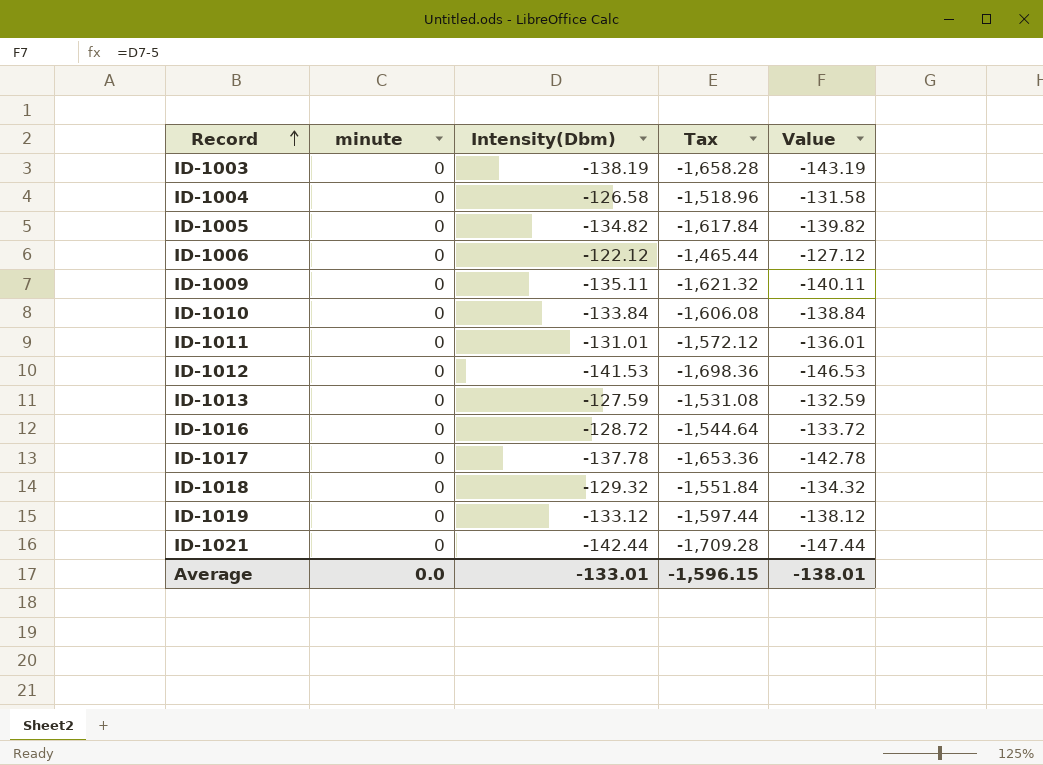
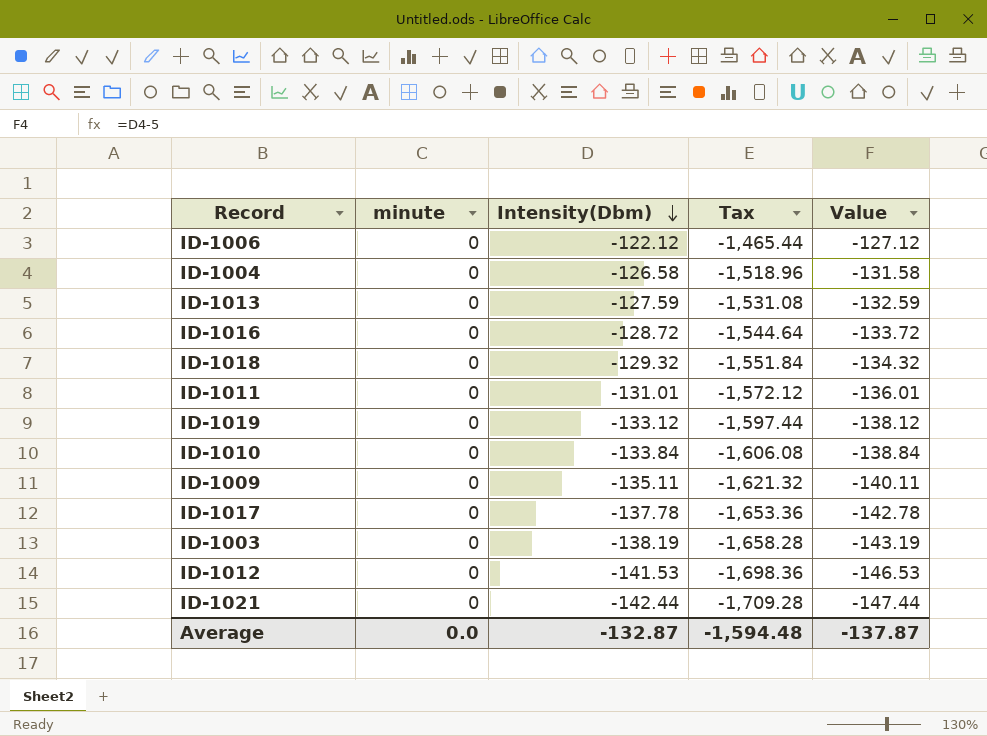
row order: Record ascending -> Intensity(Dbm) descending
row ID-1005: 0 | -134.82 | -1,617.84 | -139.82 -> none
Average | Intensity(Dbm): -133.01 -> -132.87
Average | Tax: -1,596.15 -> -1,594.48
Average | Value: -138.01 -> -137.87

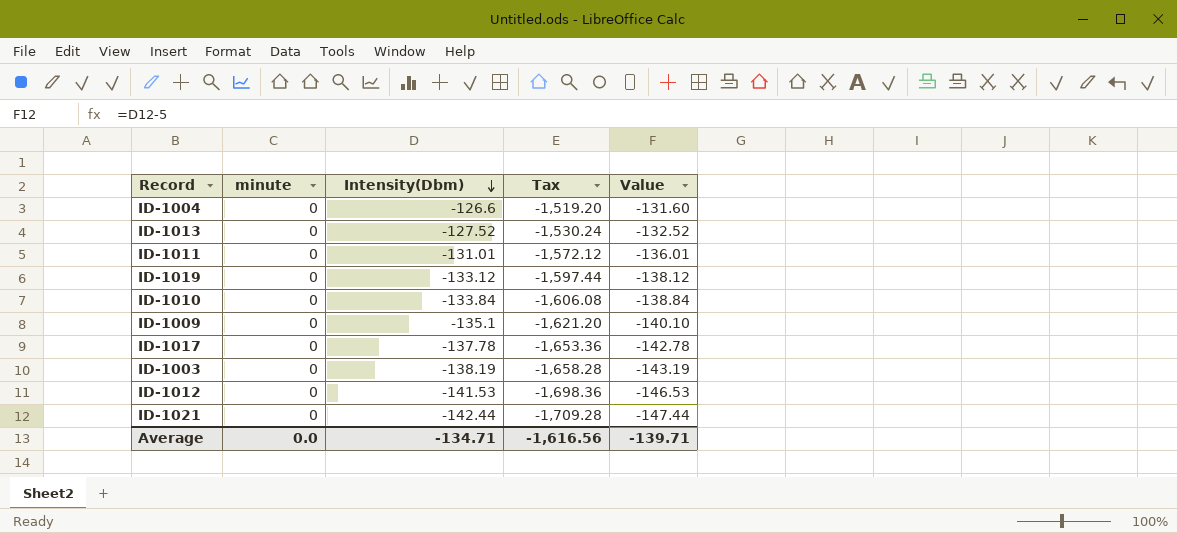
row ID-1006: 0 | -122.12 | -1,465.44 | -127.12 -> none
row ID-1016: 0 | -128.72 | -1,544.64 | -133.72 -> none
row ID-1018: 0 | -129.32 | -1,551.84 | -134.32 -> none
ID-1004 | Intensity(Dbm): -126.58 -> -126.6
ID-1004 | Tax: -1,518.96 -> -1,519.20
ID-1004 | Value: -131.58 -> -131.60
ID-1013 | Intensity(Dbm): -127.59 -> -127.52
ID-1013 | Tax: -1,531.08 -> -1,530.24
ID-1013 | Value: -132.59 -> -132.52
ID-1009 | Intensity(Dbm): -135.11 -> -135.1
ID-1009 | Tax: -1,621.32 -> -1,621.20
ID-1009 | Value: -140.11 -> -140.10
Average | Intensity(Dbm): -132.87 -> -134.71
Average | Tax: -1,594.48 -> -1,616.56
Average | Value: -137.87 -> -139.71

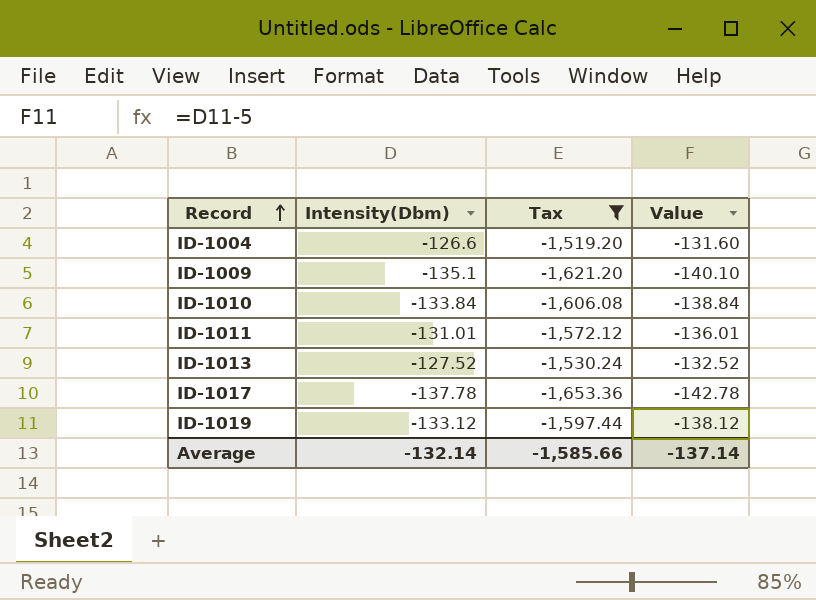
filter: none -> Tax >= -1,653.36
row order: Intensity(Dbm) descending -> Record ascending
column minute | position: 2 -> none
Average | Intensity(Dbm): -134.71 -> -132.14
Average | Tax: -1,616.56 -> -1,585.66
Average | Value: -139.71 -> -137.14

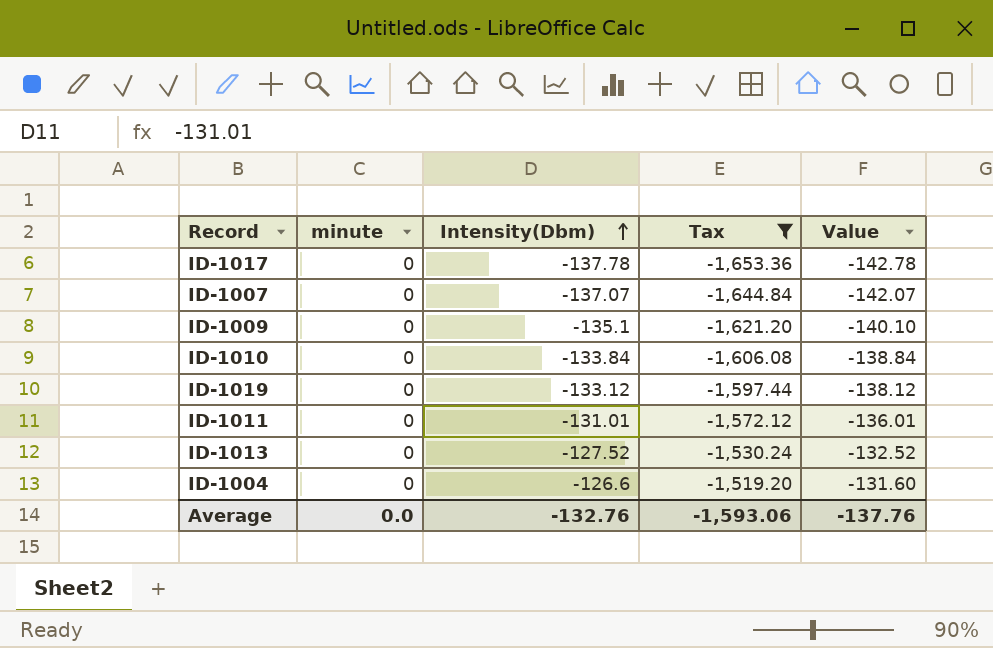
row order: Record ascending -> Intensity(Dbm) ascending
column minute | position: none -> 2
row ID-1007: none -> 0 | -137.07 | -1,644.84 | -142.07
Average | Intensity(Dbm): -132.14 -> -132.76
Average | Tax: -1,585.66 -> -1,593.06
Average | Value: -137.14 -> -137.76

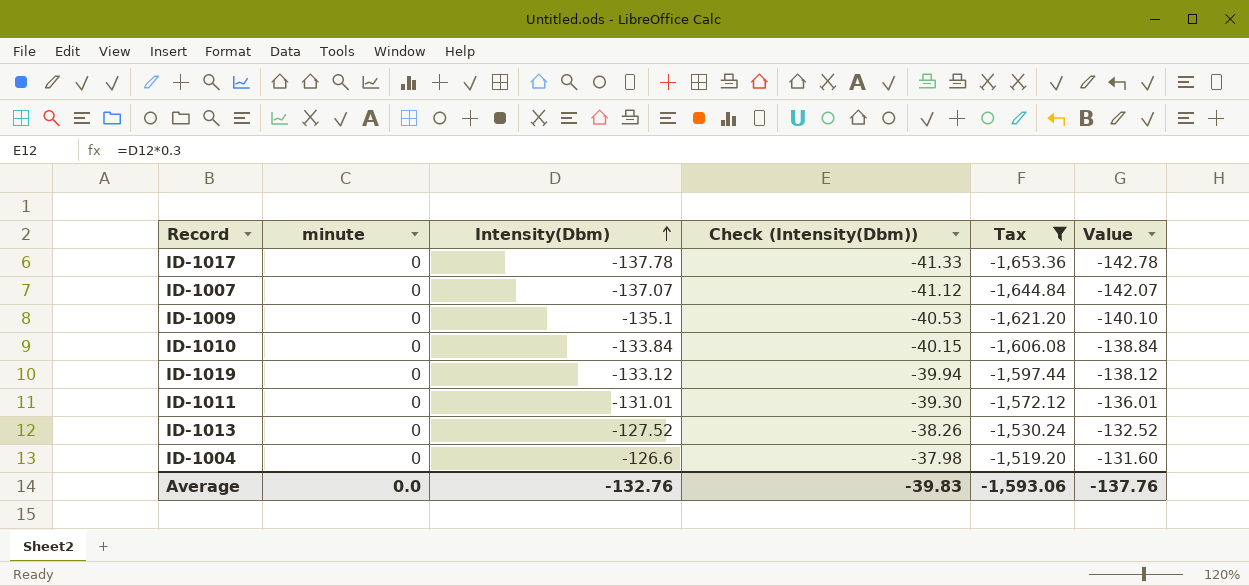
column Check (Intensity(Dbm)) | formula: none -> [Intensity(Dbm)] * 0.3

